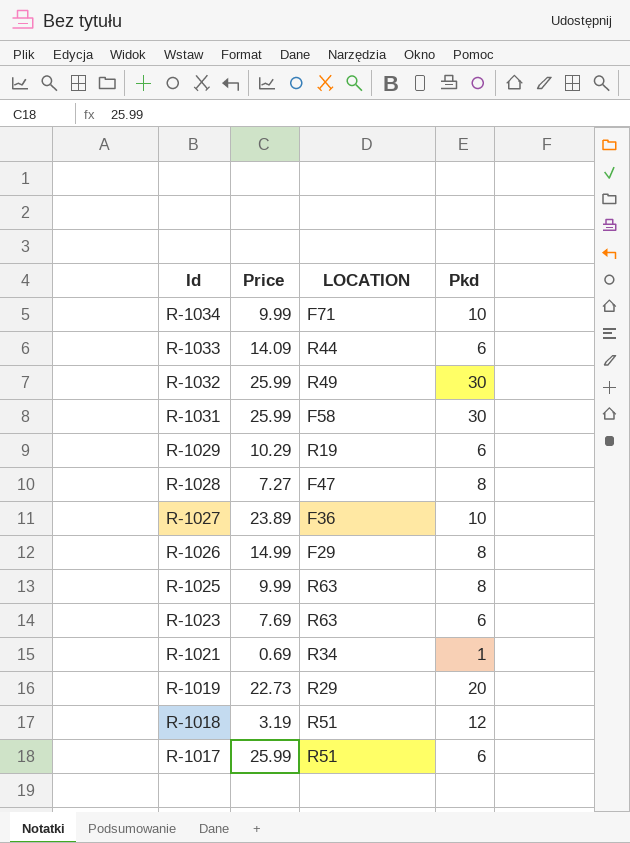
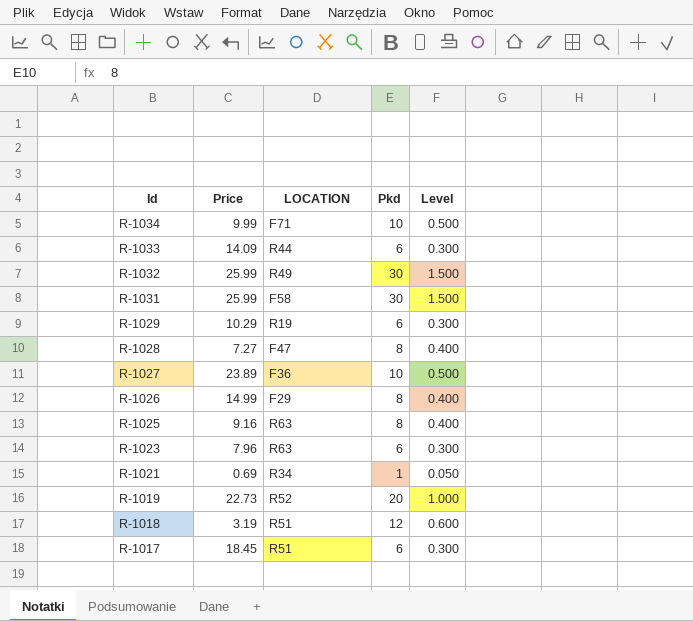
column Level | formula: none -> [Pkd] * 0.05
R-1025 | Price: 9.99 -> 9.16
R-1023 | Price: 7.69 -> 7.96
R-1019 | LOCATION: R29 -> R52
R-1017 | Price: 25.99 -> 18.45

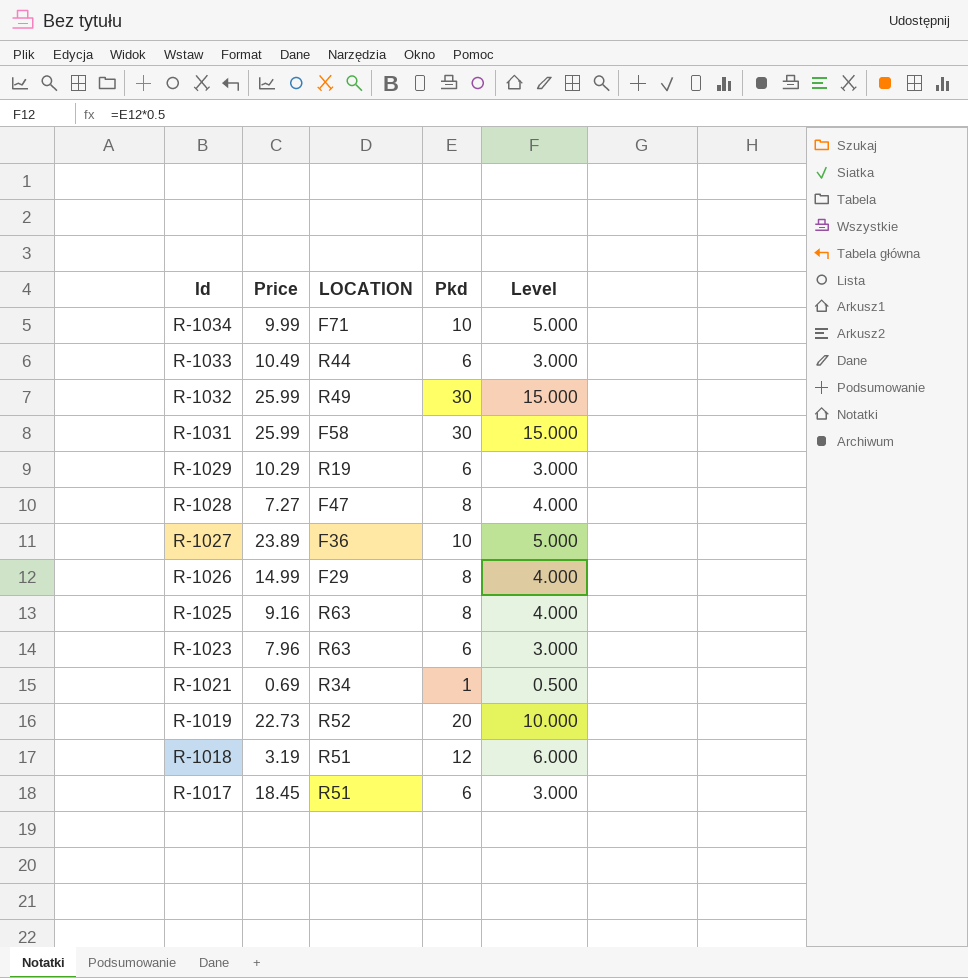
column Level | formula: [Pkd] * 0.05 -> [Pkd] * 0.5
R-1033 | Price: 14.09 -> 10.49

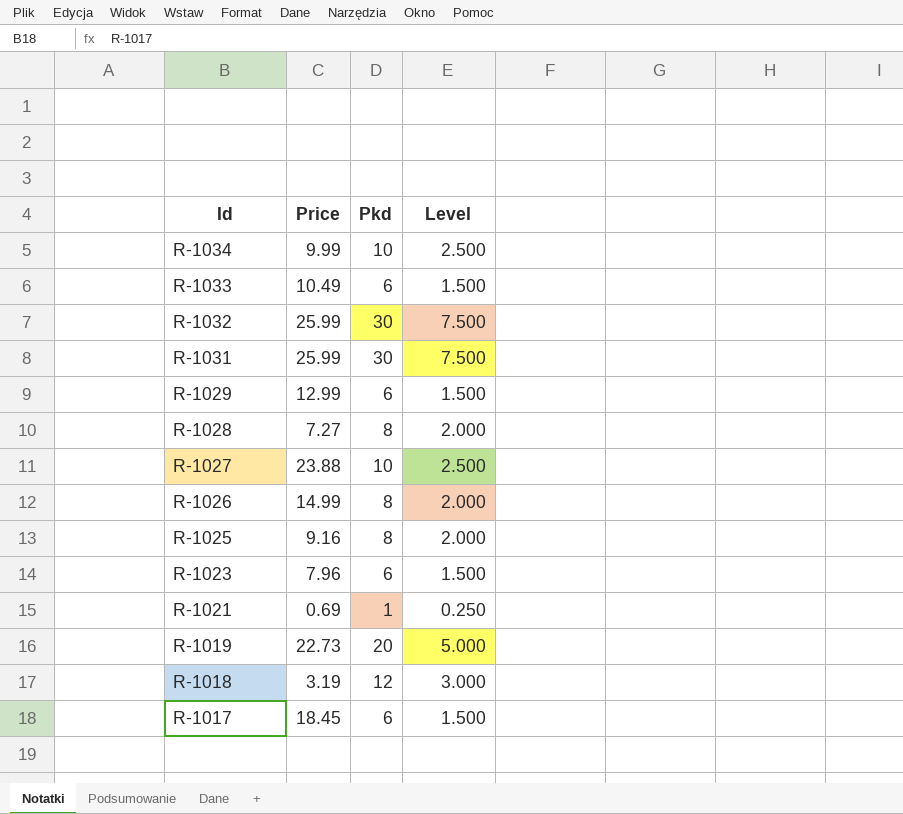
column LOCATION | position: 3 -> none
column Level | formula: [Pkd] * 0.5 -> [Pkd] * 0.25
R-1029 | Price: 10.29 -> 12.99
R-1027 | Price: 23.89 -> 23.88

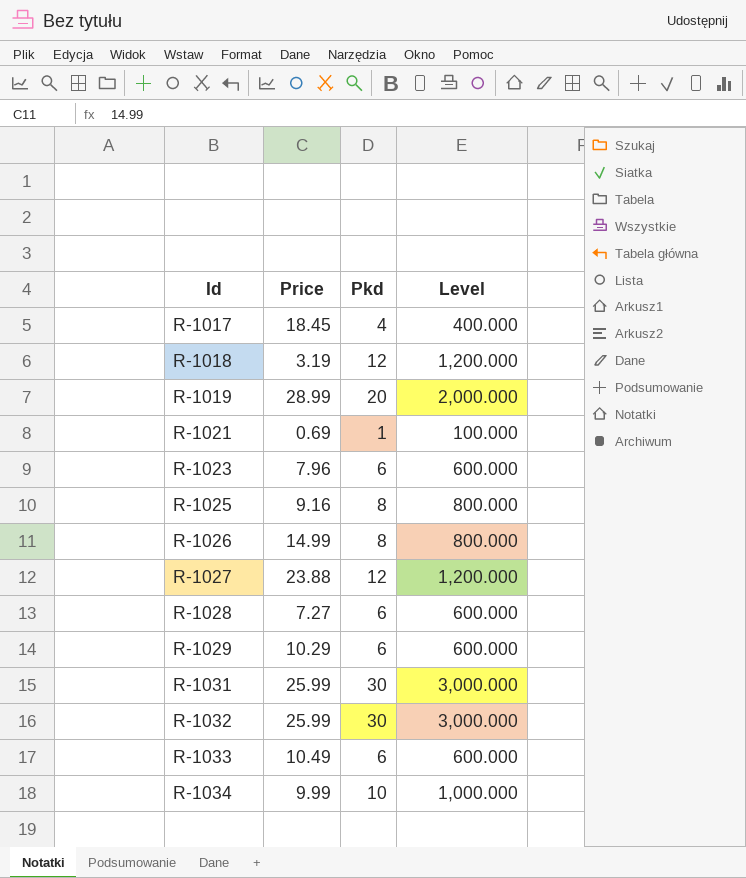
row order: Id descending -> Id ascending
column Level | formula: [Pkd] * 0.25 -> [Pkd] * 100
R-1017 | Pkd: 6 -> 4
R-1019 | Price: 22.73 -> 28.99
R-1027 | Pkd: 10 -> 12
R-1028 | Pkd: 8 -> 6
R-1029 | Price: 12.99 -> 10.29

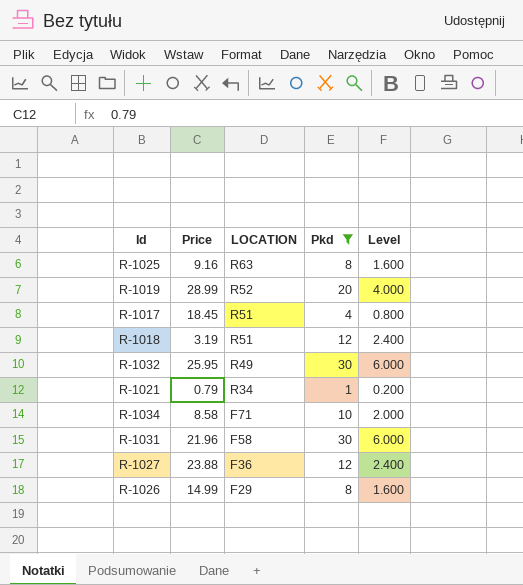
filter: none -> Pkd != 6
row order: Id ascending -> LOCATION descending
column LOCATION | position: none -> 3
column Level | formula: [Pkd] * 100 -> [Pkd] * 0.2
R-1032 | Price: 25.99 -> 25.95
R-1021 | Price: 0.69 -> 0.79
R-1034 | Price: 9.99 -> 8.58
R-1031 | Price: 25.99 -> 21.96

